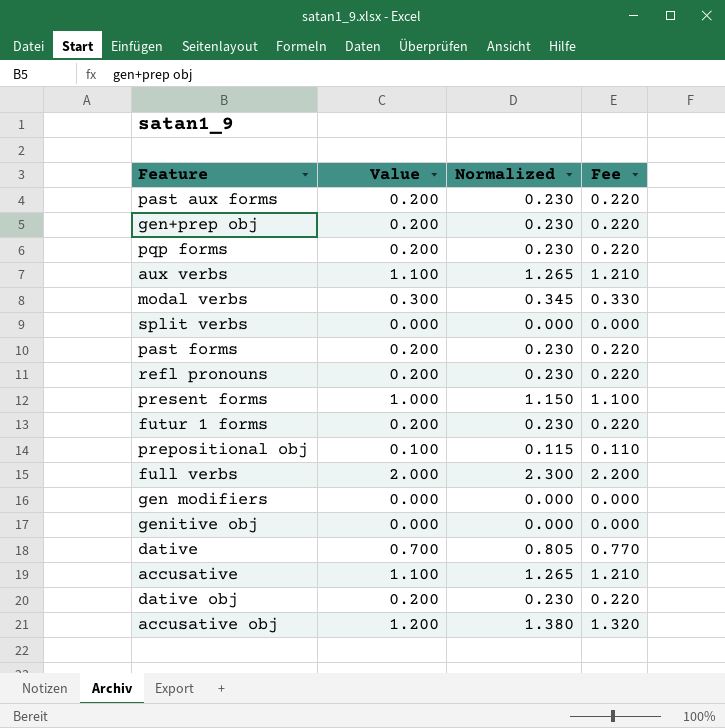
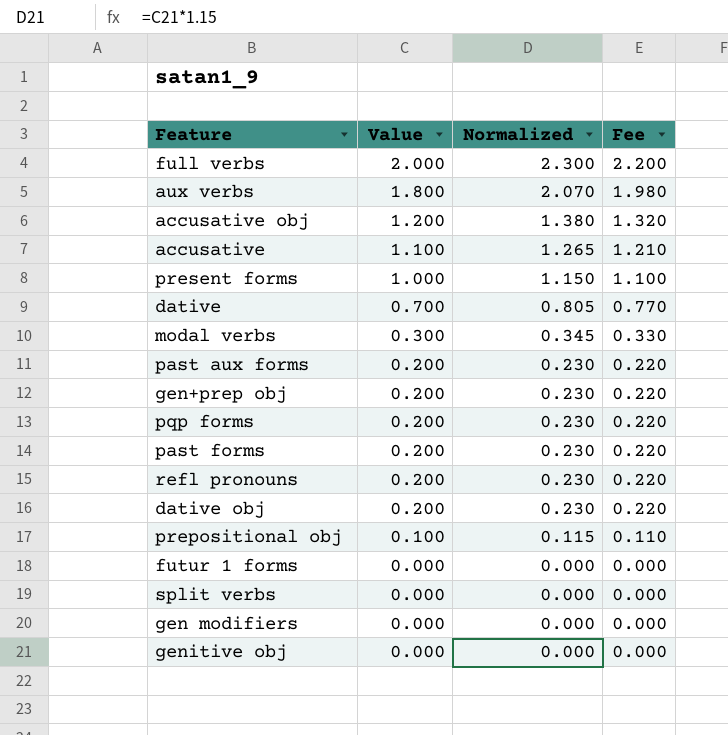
row order: none -> Value descending
aux verbs | Value: 1.100 -> 1.800
aux verbs | Normalized: 1.265 -> 2.070
aux verbs | Fee: 1.210 -> 1.980
futur 1 forms | Value: 0.200 -> 0.000
futur 1 forms | Normalized: 0.230 -> 0.000
futur 1 forms | Fee: 0.220 -> 0.000

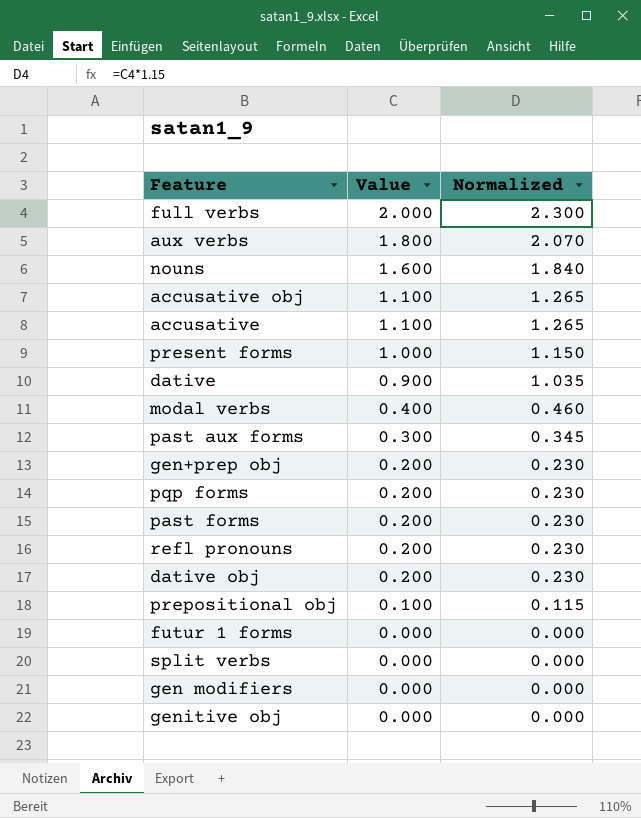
column Fee | formula: [Value] * 1.1 -> none
row nouns: none -> 1.600 | 1.840
accusative obj | Value: 1.200 -> 1.100
accusative obj | Normalized: 1.380 -> 1.265
dative | Value: 0.700 -> 0.900
dative | Normalized: 0.805 -> 1.035
modal verbs | Value: 0.300 -> 0.400
modal verbs | Normalized: 0.345 -> 0.460
past aux forms | Value: 0.200 -> 0.300
past aux forms | Normalized: 0.230 -> 0.345

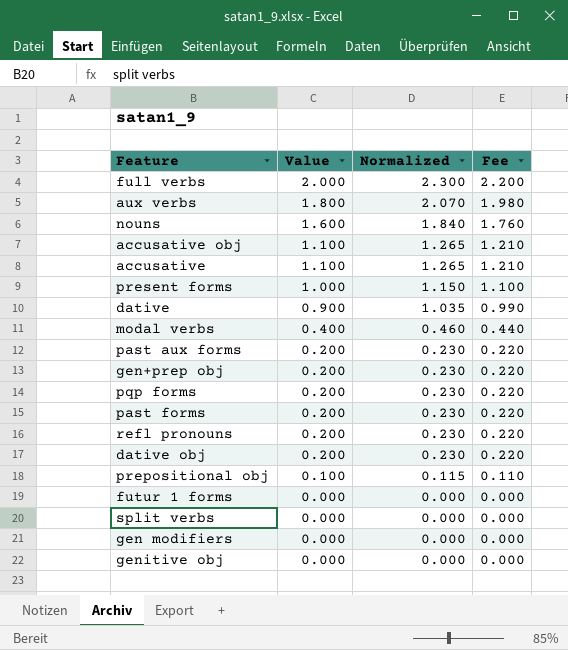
column Fee | formula: none -> [Value] * 1.1
past aux forms | Value: 0.300 -> 0.200
past aux forms | Normalized: 0.345 -> 0.230

